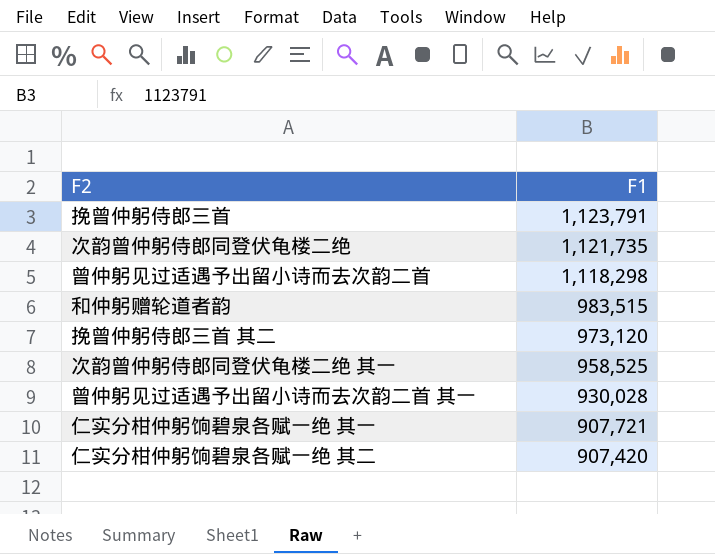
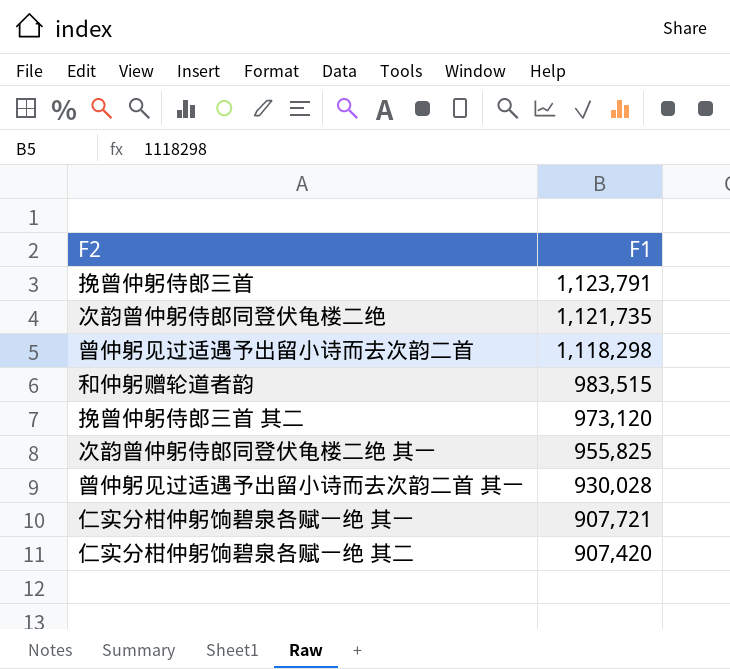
次韵曾仲躬侍郎同登伏龟楼二绝 其一 | F1: 958,525 -> 955,825

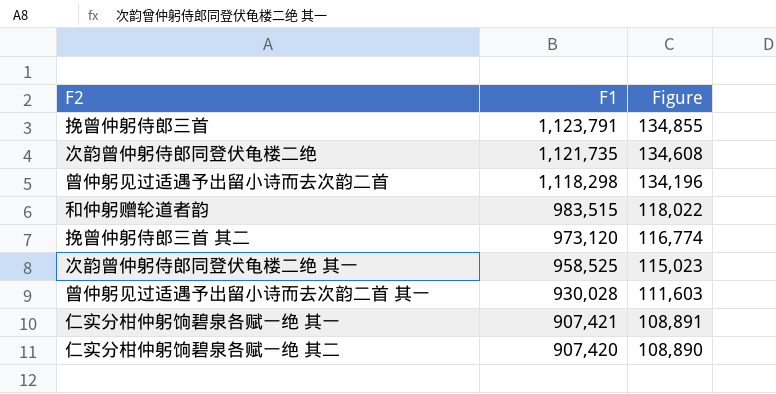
column Figure | formula: none -> [F1] * 0.12
次韵曾仲躬侍郎同登伏龟楼二绝 其一 | F1: 955,825 -> 958,525
仁实分柑仲躬饷碧泉各赋一绝 其一 | F1: 907,721 -> 907,421

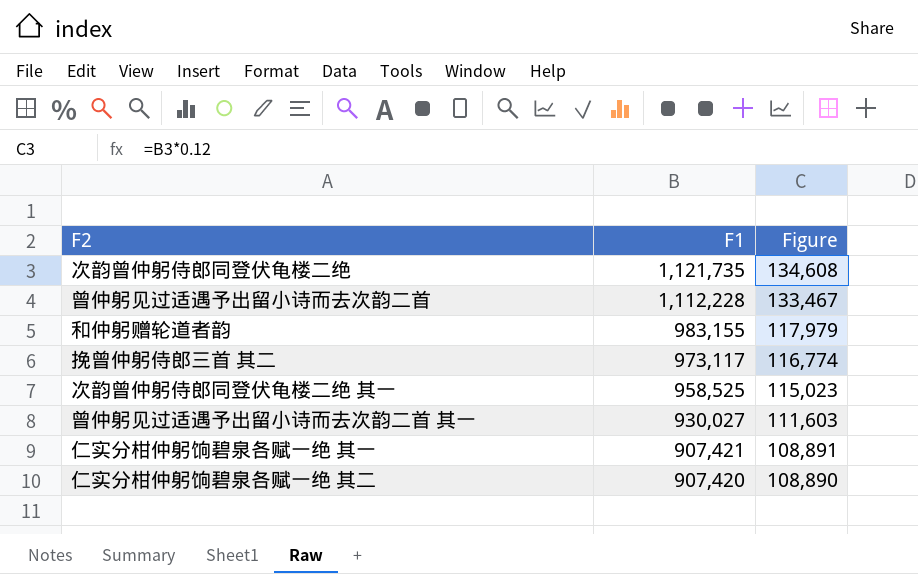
row 挽曾仲躬侍郎三首: 1,123,791 | 134,855 -> none
曾仲躬见过适遇予出留小诗而去次韵二首 | F1: 1,118,298 -> 1,112,228
曾仲躬见过适遇予出留小诗而去次韵二首 | Figure: 134,196 -> 133,467
和仲躬赠轮道者韵 | F1: 983,515 -> 983,155
和仲躬赠轮道者韵 | Figure: 118,022 -> 117,979
挽曾仲躬侍郎三首 其二 | F1: 973,120 -> 973,117
曾仲躬见过适遇予出留小诗而去次韵二首 其一 | F1: 930,028 -> 930,027

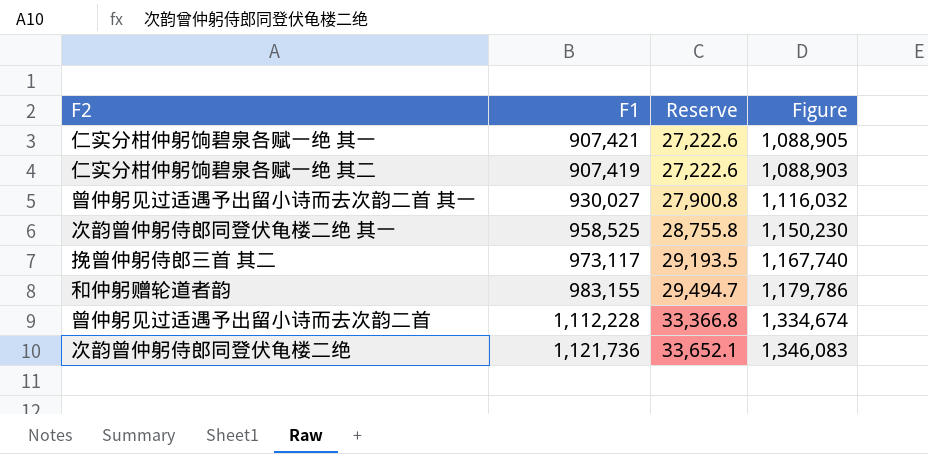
row order: F1 descending -> Reserve ascending
column Reserve | formula: none -> [F1] * 0.03
column Figure | formula: [F1] * 0.12 -> [F1] * 1.2
仁实分柑仲躬饷碧泉各赋一绝 其二 | F1: 907,420 -> 907,419
次韵曾仲躬侍郎同登伏龟楼二绝 | F1: 1,121,735 -> 1,121,736

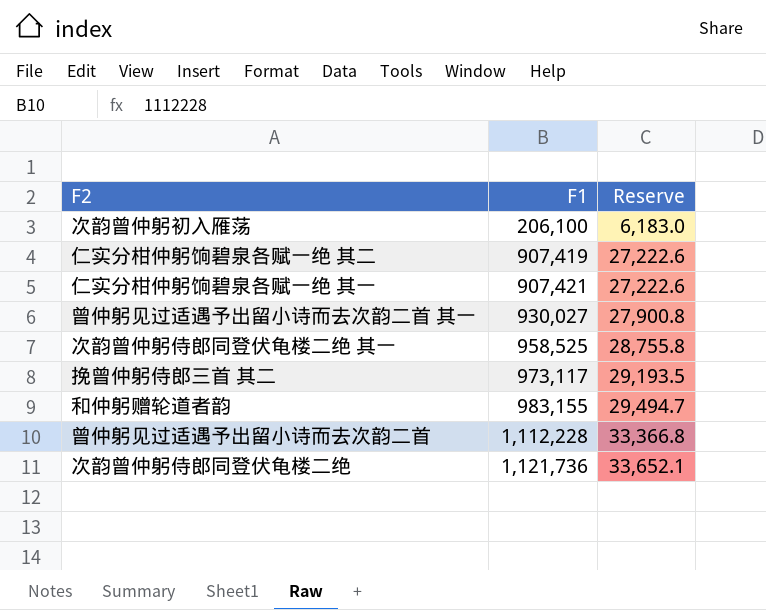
row order: Reserve ascending -> F1 ascending
column Figure | formula: [F1] * 1.2 -> none
row 次韵曾仲躬初入雁荡: none -> 206,100 | 6,183.0

